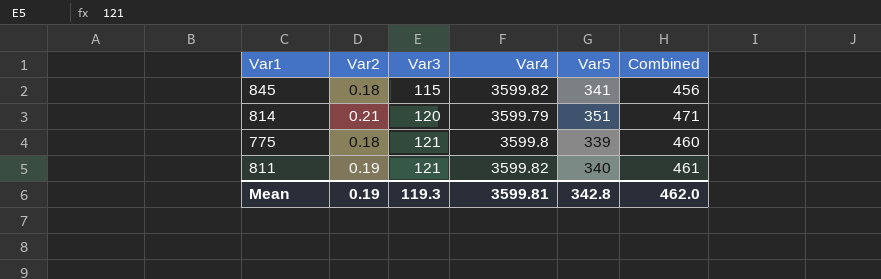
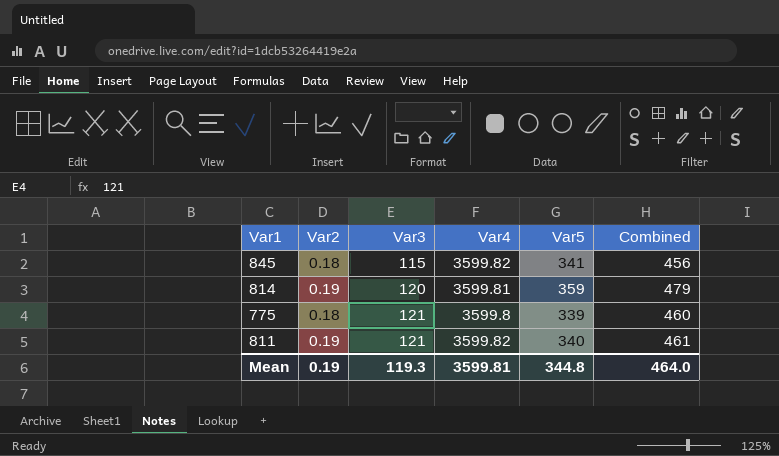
814 | Var2: 0.21 -> 0.19
814 | Var4: 3599.79 -> 3599.81
814 | Var5: 351 -> 359
814 | Combined: 471 -> 479
Mean | Var5: 342.8 -> 344.8
Mean | Combined: 462.0 -> 464.0

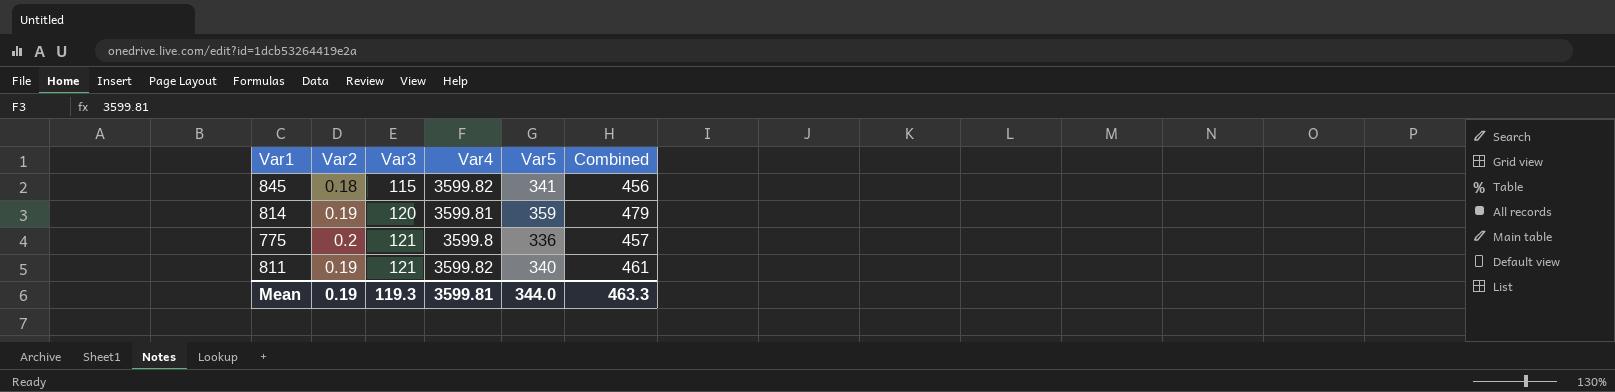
775 | Var2: 0.18 -> 0.2
775 | Var5: 339 -> 336
775 | Combined: 460 -> 457
Mean | Var5: 344.8 -> 344.0
Mean | Combined: 464.0 -> 463.3

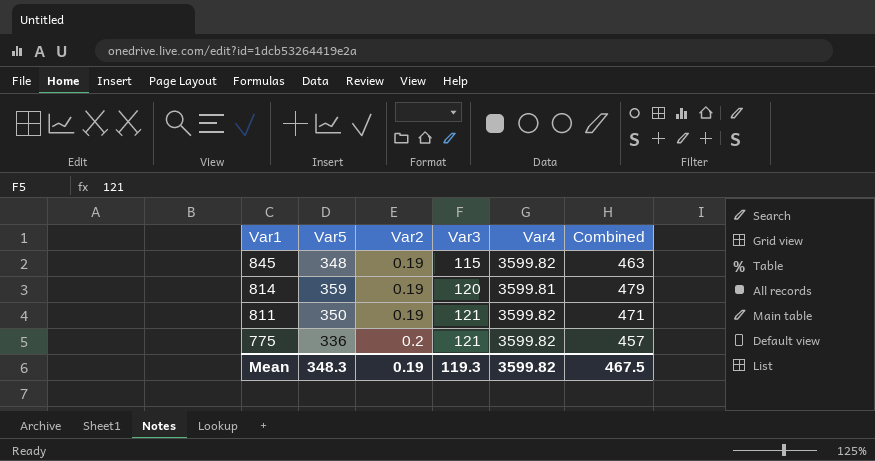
row order: Var3 ascending -> Var1 descending
column Var5 | position: 5 -> 2
845 | Var5: 341 -> 348
845 | Var2: 0.18 -> 0.19
845 | Combined: 456 -> 463
811 | Var5: 340 -> 350
811 | Combined: 461 -> 471
775 | Var4: 3599.8 -> 3599.82
Mean | Var5: 344.0 -> 348.3
Mean | Var4: 3599.81 -> 3599.82
Mean | Combined: 463.3 -> 467.5

